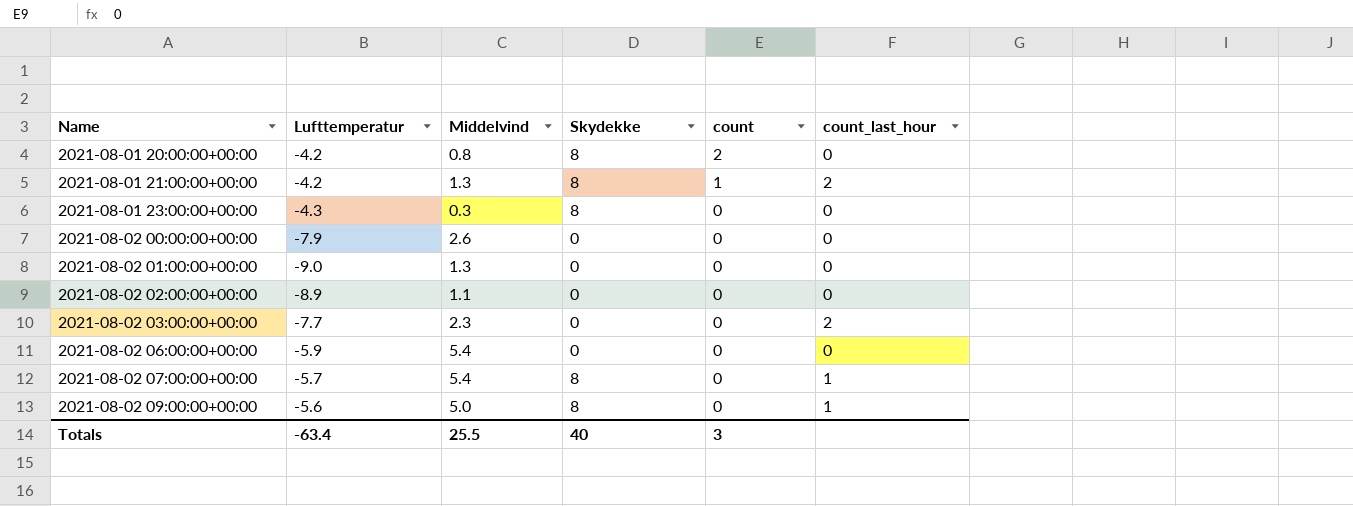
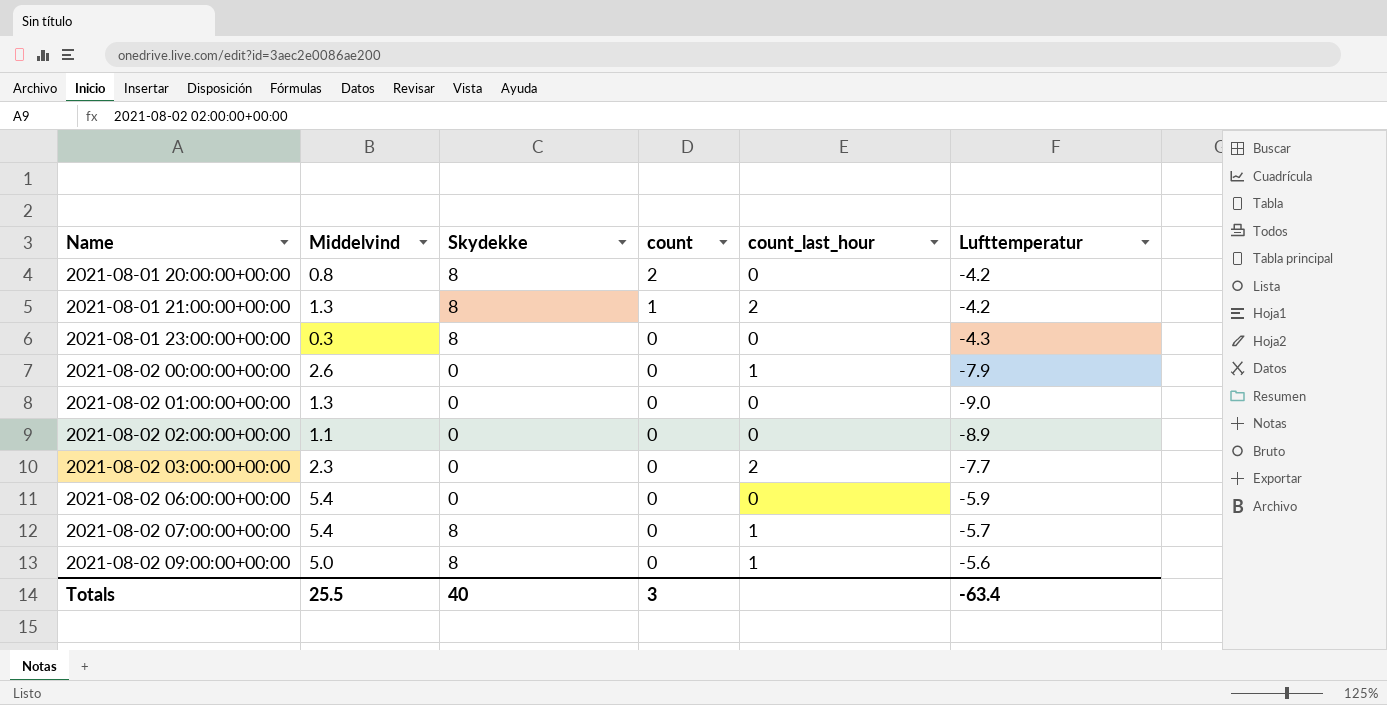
column Lufttemperatur | position: 2 -> 6
2021-08-02 00:00:00+00:00 | count_last_hour: 0 -> 1

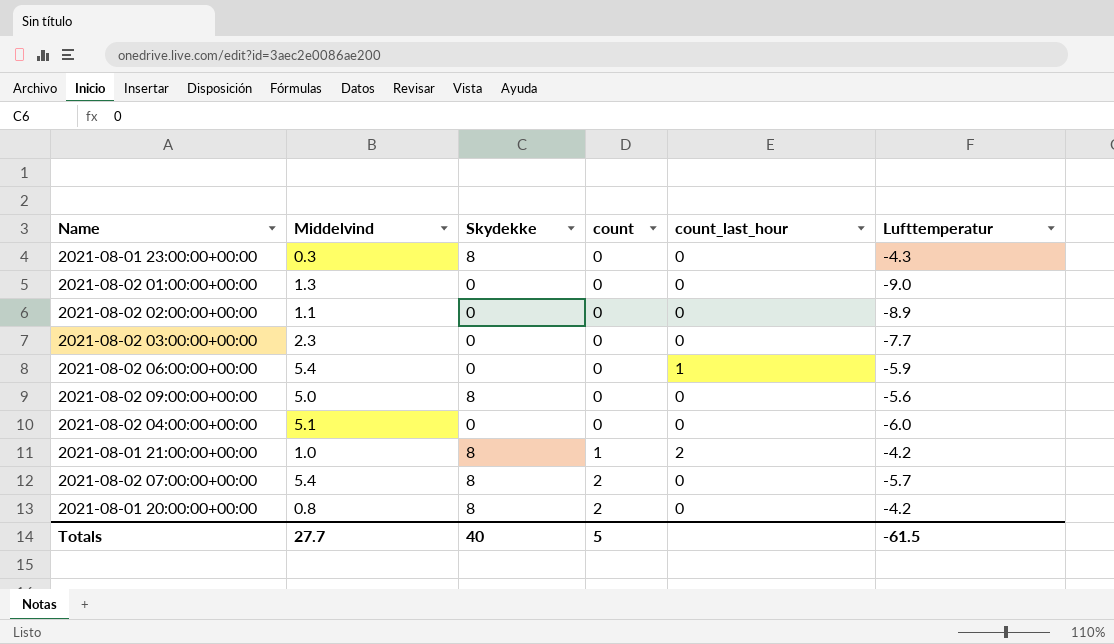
row order: Name ascending -> count ascending
row 2021-08-02 00:00:00+00:00: 2.6 | 0 | 0 | 1 | -7.9 -> none
2021-08-02 03:00:00+00:00 | count_last_hour: 2 -> 0
2021-08-02 06:00:00+00:00 | count_last_hour: 0 -> 1
2021-08-02 09:00:00+00:00 | count_last_hour: 1 -> 0
row 2021-08-02 04:00:00+00:00: none -> 5.1 | 0 | 0 | 0 | -6.0
2021-08-01 21:00:00+00:00 | Middelvind: 1.3 -> 1.0
2021-08-02 07:00:00+00:00 | count: 0 -> 2
2021-08-02 07:00:00+00:00 | count_last_hour: 1 -> 0
Totals | Middelvind: 25.5 -> 27.7
Totals | count: 3 -> 5
Totals | Lufttemperatur: -63.4 -> -61.5

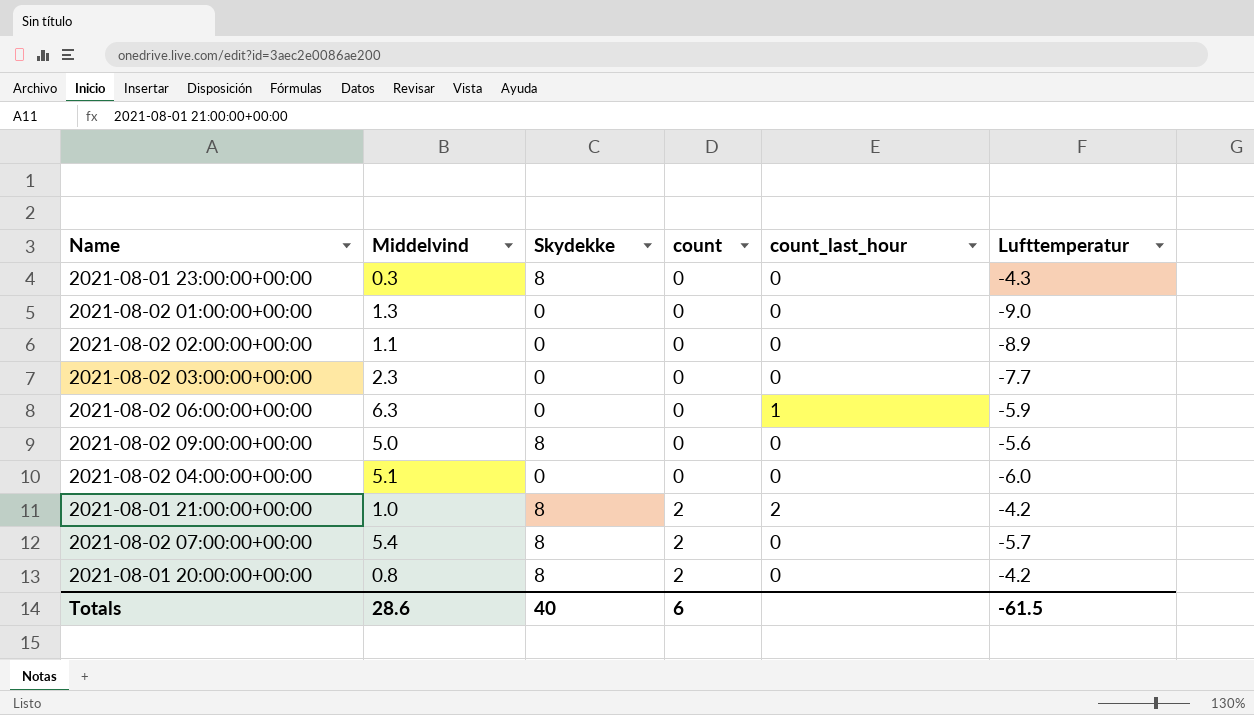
2021-08-02 06:00:00+00:00 | Middelvind: 5.4 -> 6.3
2021-08-01 21:00:00+00:00 | count: 1 -> 2
Totals | Middelvind: 27.7 -> 28.6
Totals | count: 5 -> 6

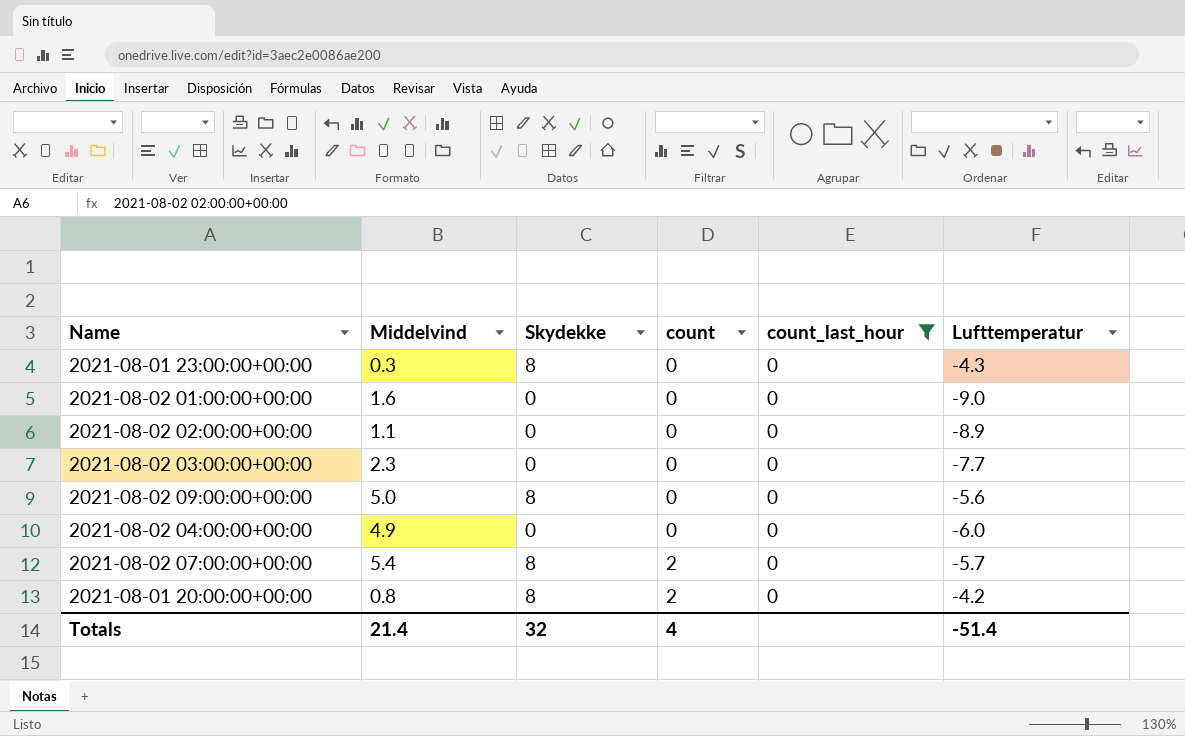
filter: none -> count_last_hour = 0
2021-08-02 01:00:00+00:00 | Middelvind: 1.3 -> 1.6
2021-08-02 04:00:00+00:00 | Middelvind: 5.1 -> 4.9
Totals | Middelvind: 28.6 -> 21.4
Totals | Skydekke: 40 -> 32
Totals | count: 6 -> 4
Totals | Lufttemperatur: -61.5 -> -51.4

